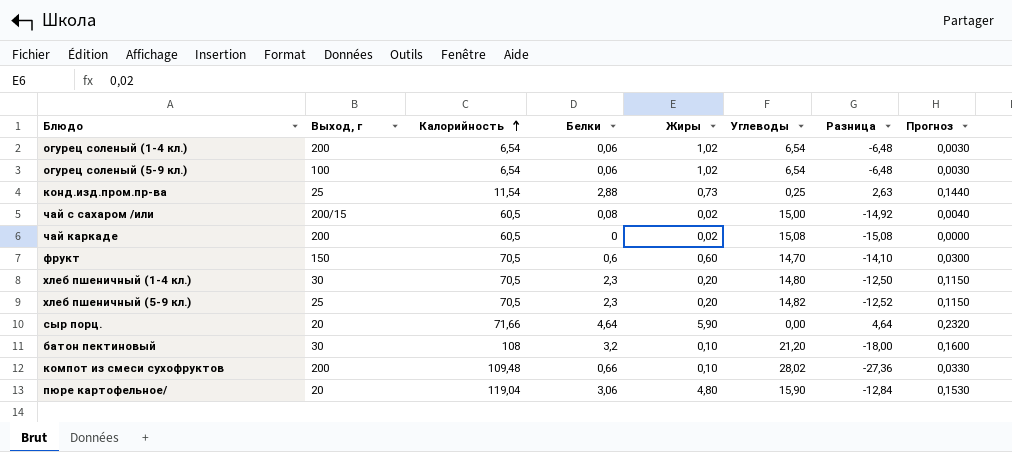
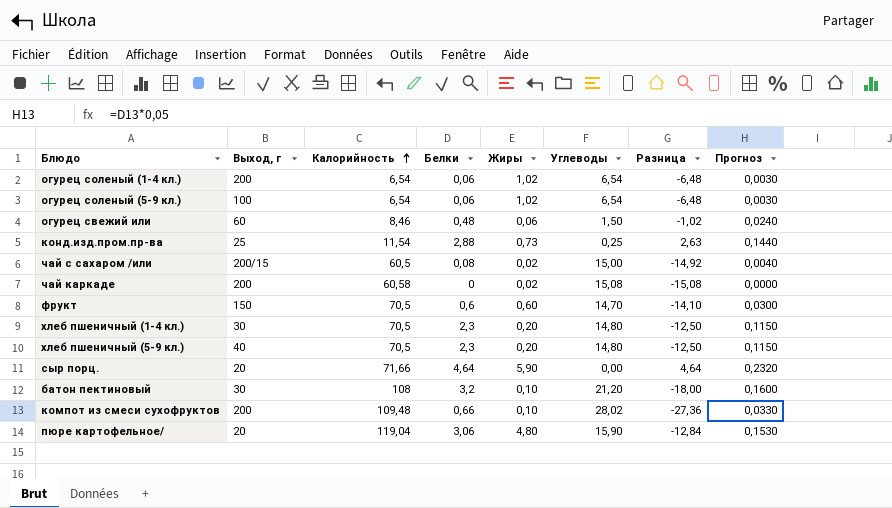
row огурец свежий или: none -> 60 | 8,46 | 0,48 | 0,06 | 1,50 | -1,02 | 0,0240
чай каркаде | Калорийность: 60,5 -> 60,58
хлеб пшеничный (5-9 кл.) | Выход, г: 25 -> 40
хлеб пшеничный (5-9 кл.) | Углеводы: 14,82 -> 14,80
хлеб пшеничный (5-9 кл.) | Разница: -12,52 -> -12,50

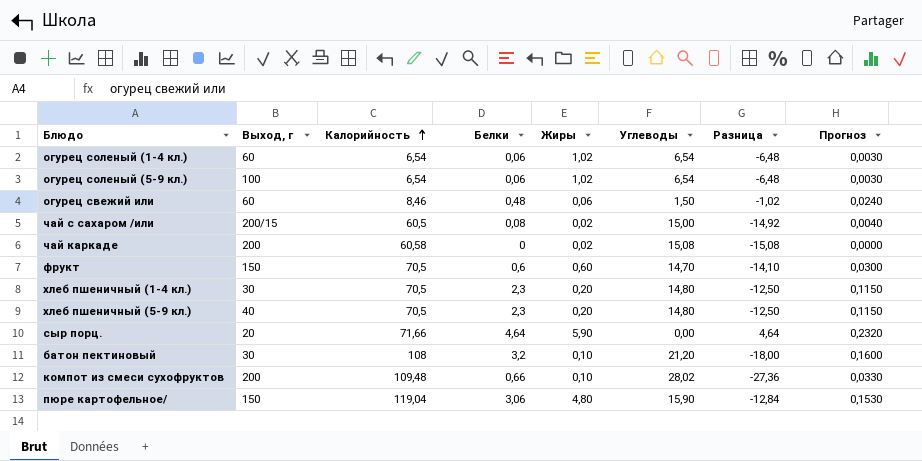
row конд.изд.пром.пр-ва: 25 | 11,54 | 2,88 | 0,73 | 0,25 | 2,63 | 0,1440 -> none
огурец соленый (1-4 кл.) | Выход, г: 200 -> 60
пюре картофельное/ | Выход, г: 20 -> 150

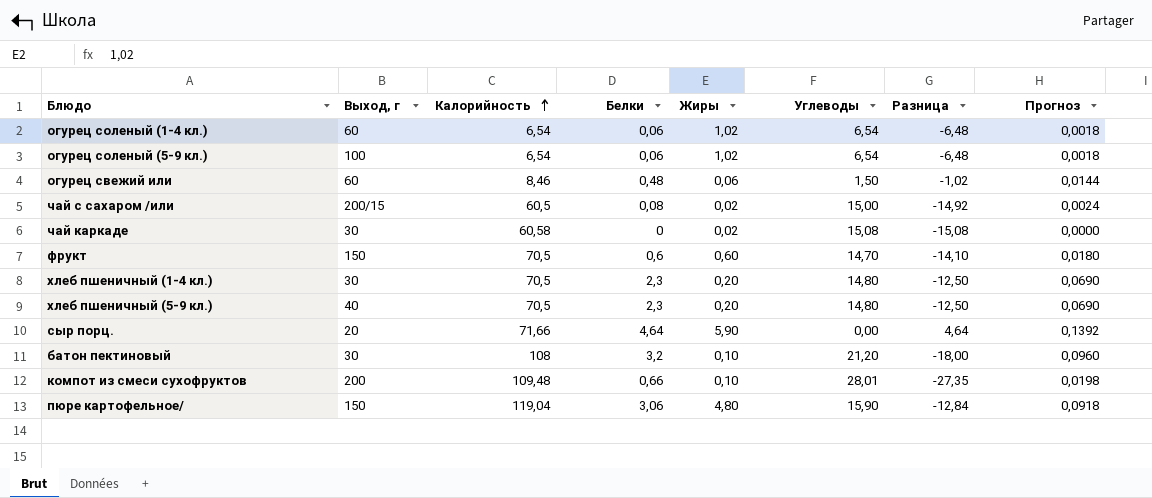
column Прогноз | formula: [Белки] * 0,05 -> [Белки] * 0,03
чай каркаде | Выход, г: 200 -> 30
компот из смеси сухофруктов | Углеводы: 28,02 -> 28,01
компот из смеси сухофруктов | Разница: -27,36 -> -27,35

